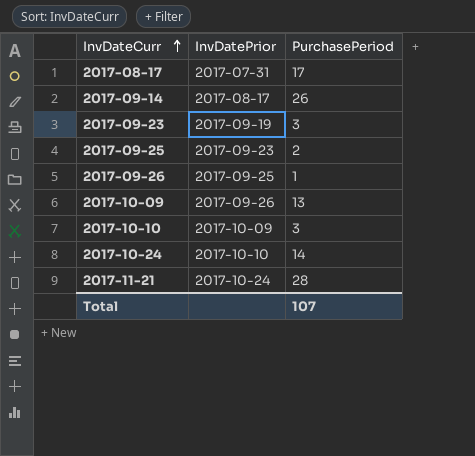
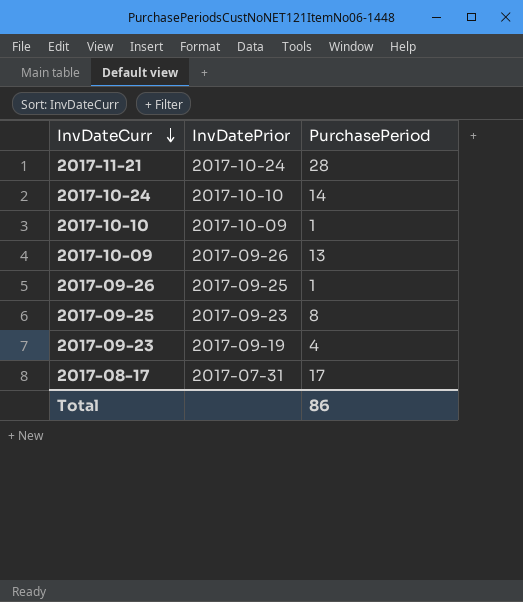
row order: InvDateCurr ascending -> InvDateCurr descending
row 2017-09-14: 2017-08-17 | 26 -> none
2017-10-10 | PurchasePeriod: 3 -> 1
2017-09-25 | PurchasePeriod: 2 -> 8
2017-09-23 | PurchasePeriod: 3 -> 4
Total | PurchasePeriod: 107 -> 86

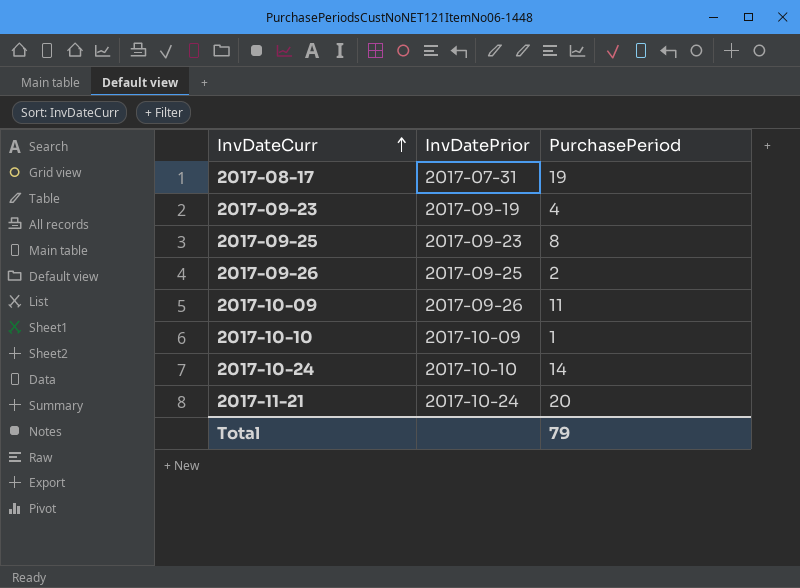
row order: InvDateCurr descending -> InvDateCurr ascending
2017-08-17 | PurchasePeriod: 17 -> 19
2017-09-26 | PurchasePeriod: 1 -> 2
2017-10-09 | PurchasePeriod: 13 -> 11
2017-11-21 | PurchasePeriod: 28 -> 20
Total | PurchasePeriod: 86 -> 79

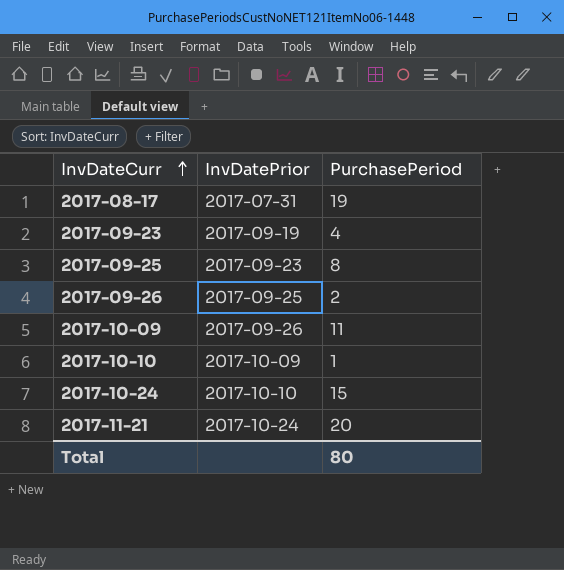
2017-10-24 | PurchasePeriod: 14 -> 15
Total | PurchasePeriod: 79 -> 80

